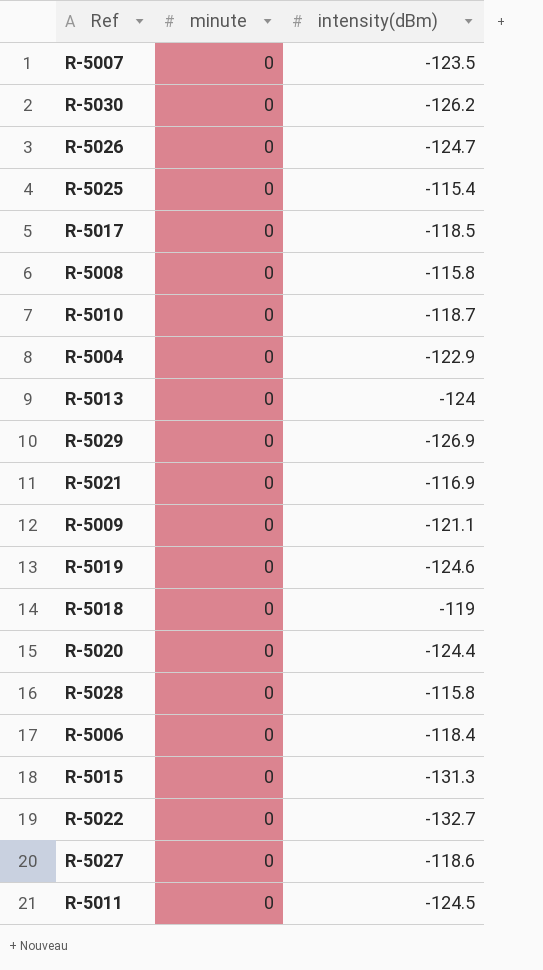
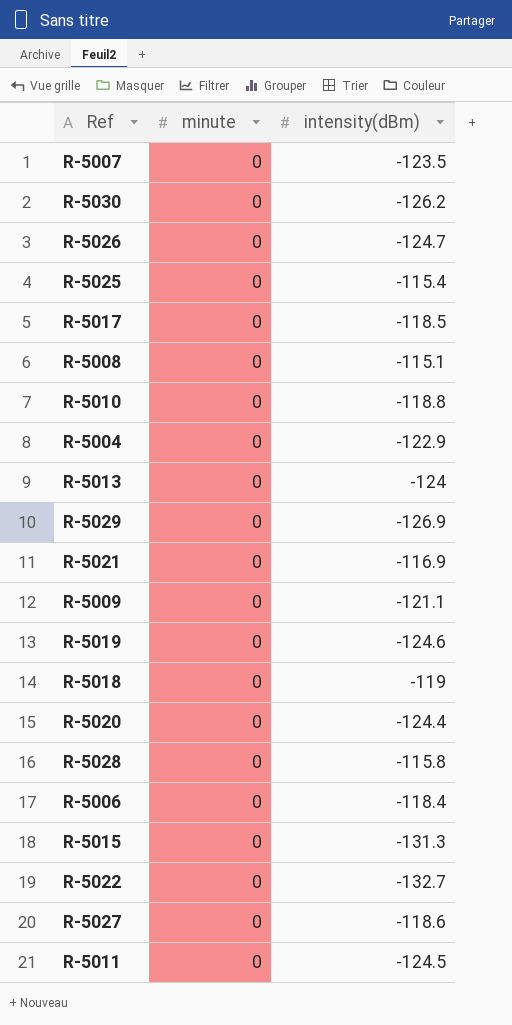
R-5008 | intensity(dBm): -115.8 -> -115.1
R-5010 | intensity(dBm): -118.7 -> -118.8

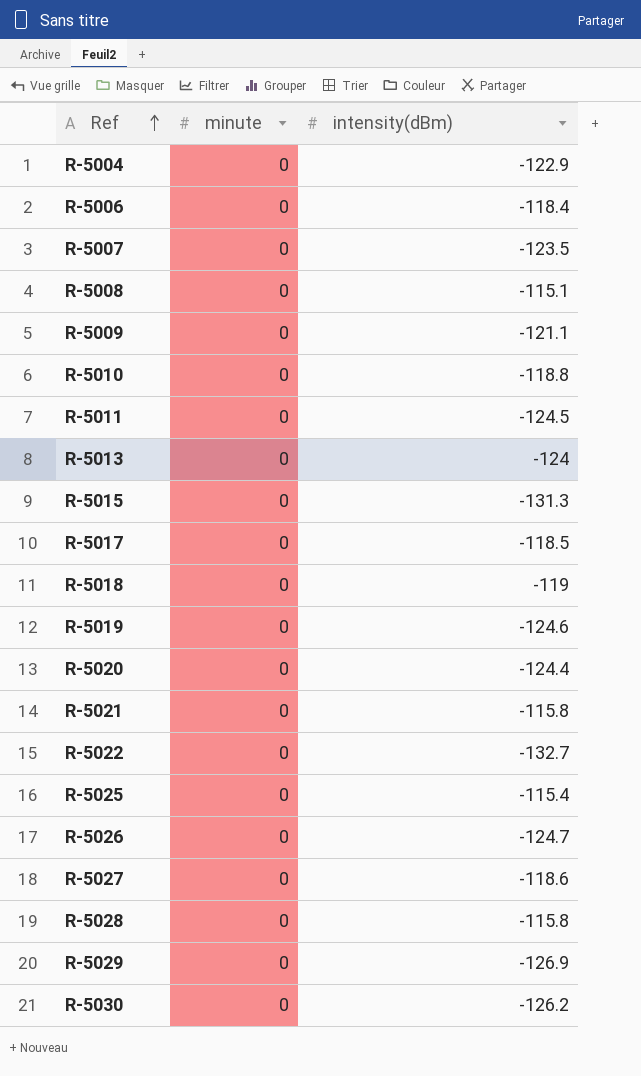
row order: none -> Ref ascending
R-5021 | intensity(dBm): -116.9 -> -115.8

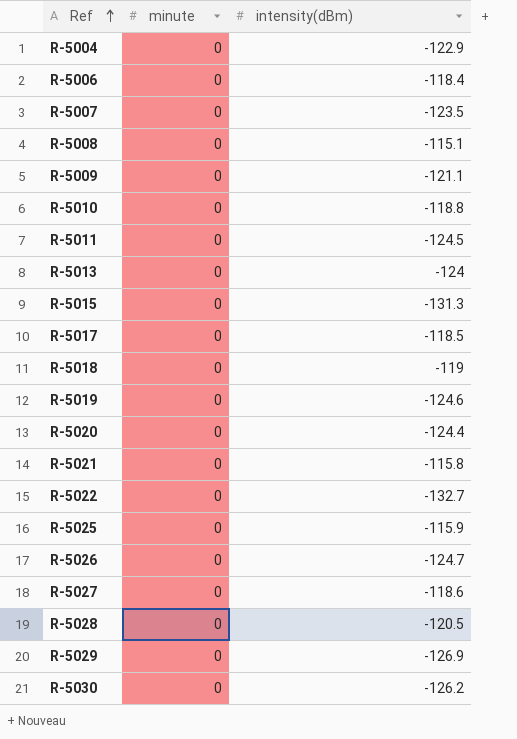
R-5025 | intensity(dBm): -115.4 -> -115.9
R-5028 | intensity(dBm): -115.8 -> -120.5

